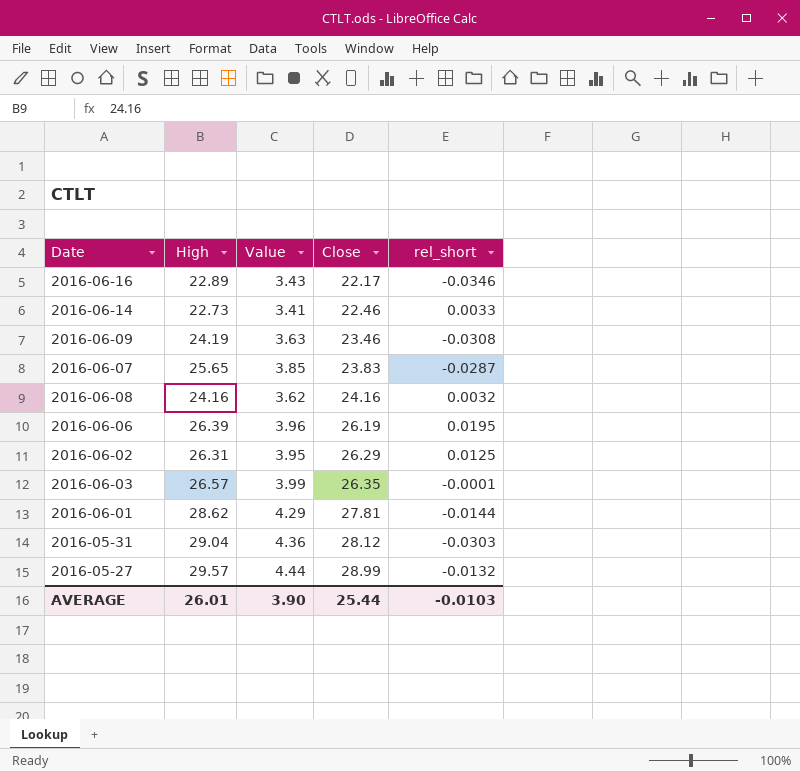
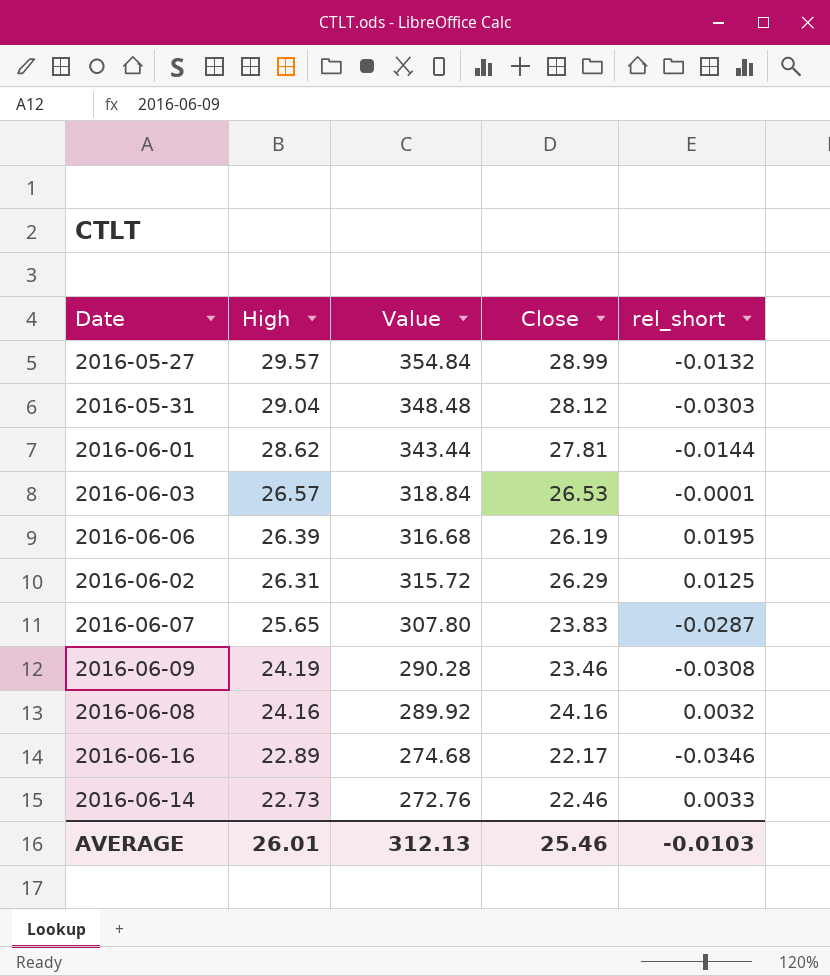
row order: Close ascending -> High descending
column Value | formula: [High] * 0.15 -> [High] * 12
2016-06-03 | Close: 26.35 -> 26.53
AVERAGE | Value: 3.90 -> 312.13
AVERAGE | Close: 25.44 -> 25.46

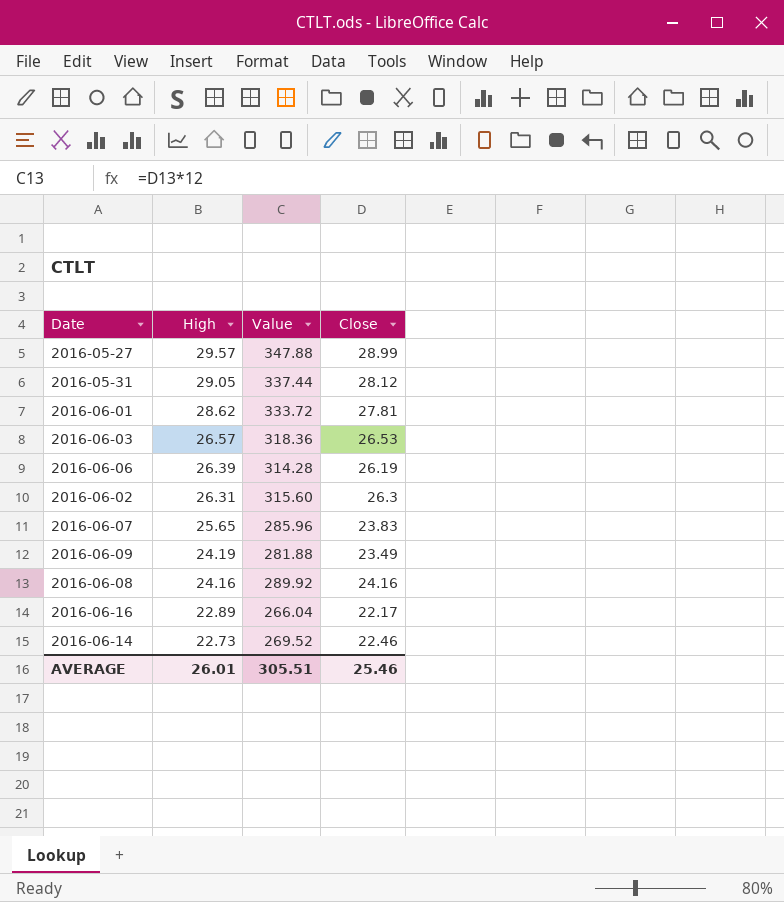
column rel_short | position: 5 -> none
column Value | formula: [High] * 12 -> [Close] * 12
2016-05-31 | High: 29.04 -> 29.05
2016-06-02 | Close: 26.29 -> 26.3
2016-06-09 | Close: 23.46 -> 23.49
AVERAGE | Value: 312.13 -> 305.51

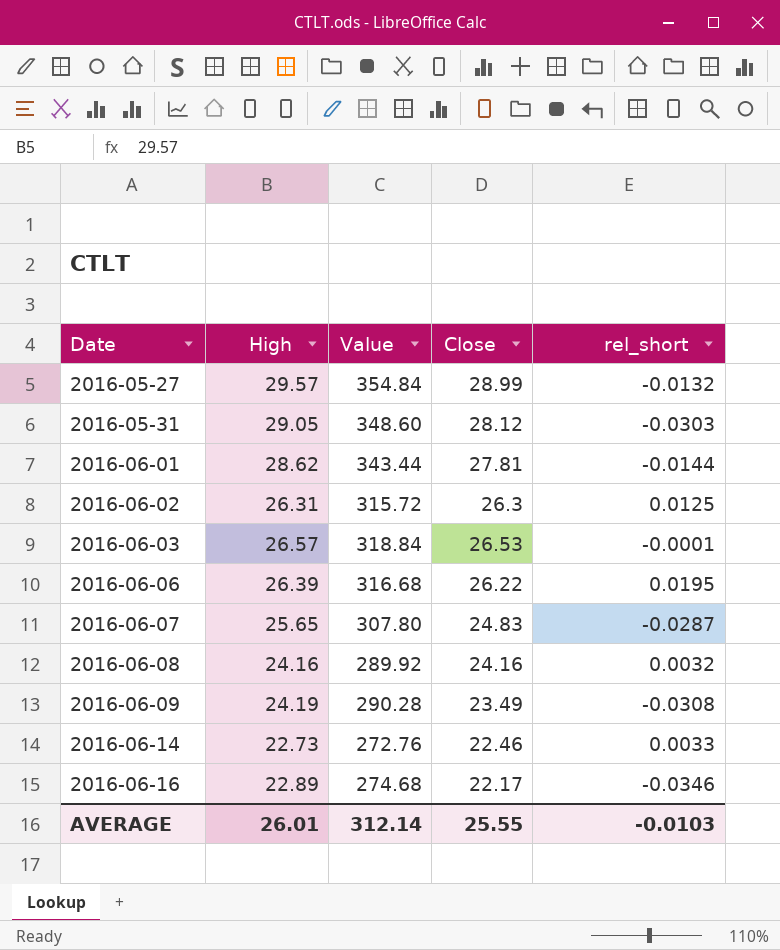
row order: High descending -> Date ascending
column Value | formula: [Close] * 12 -> [High] * 12
column rel_short | position: none -> 5
2016-06-06 | Close: 26.19 -> 26.22
2016-06-07 | Close: 23.83 -> 24.83
AVERAGE | Value: 305.51 -> 312.14
AVERAGE | Close: 25.46 -> 25.55

